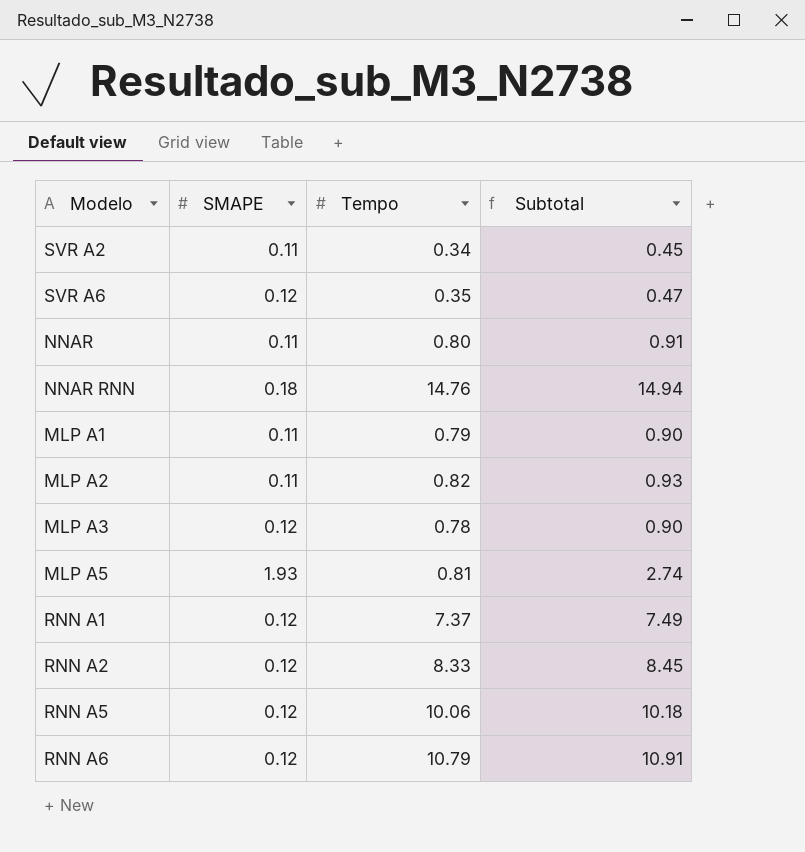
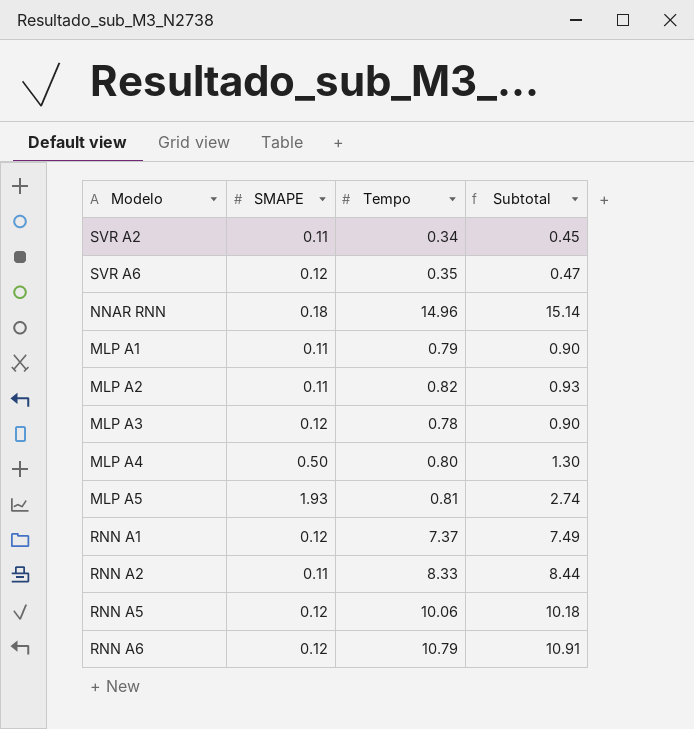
row NNAR: 0.11 | 0.80 | 0.91 -> none
NNAR RNN | Tempo: 14.76 -> 14.96
NNAR RNN | Subtotal: 14.94 -> 15.14
row MLP A4: none -> 0.50 | 0.80 | 1.30
RNN A2 | SMAPE: 0.12 -> 0.11
RNN A2 | Subtotal: 8.45 -> 8.44

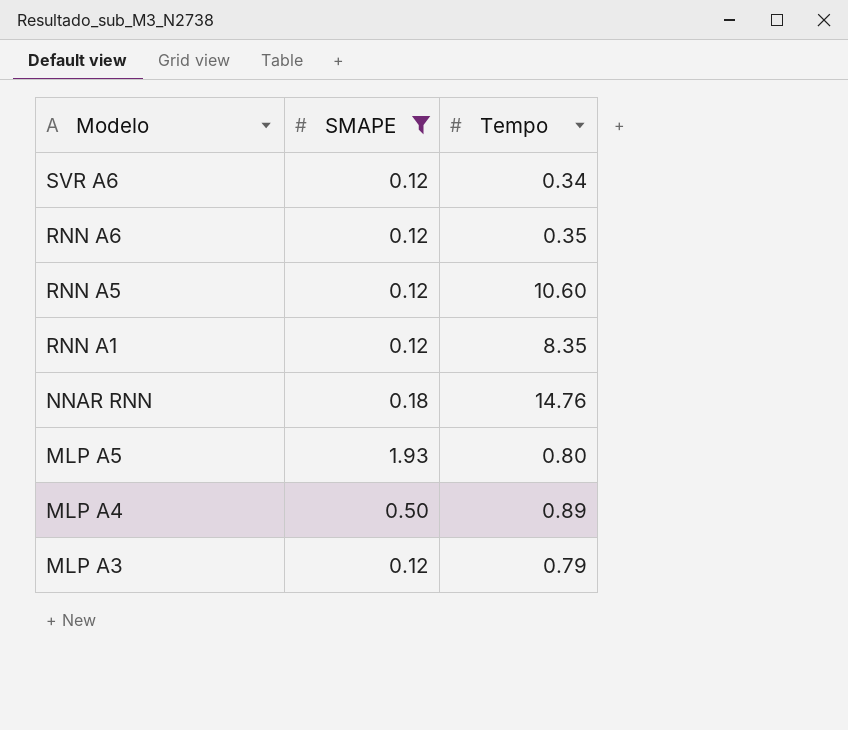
filter: none -> SMAPE != 0.11
row order: none -> Modelo descending
column Subtotal | formula: [SMAPE] + [Tempo] -> none
SVR A6 | Tempo: 0.35 -> 0.34
RNN A6 | Tempo: 10.79 -> 0.35
RNN A5 | Tempo: 10.06 -> 10.60
RNN A1 | Tempo: 7.37 -> 8.35
NNAR RNN | Tempo: 14.96 -> 14.76
MLP A5 | Tempo: 0.81 -> 0.80
MLP A4 | Tempo: 0.80 -> 0.89
MLP A3 | Tempo: 0.78 -> 0.79

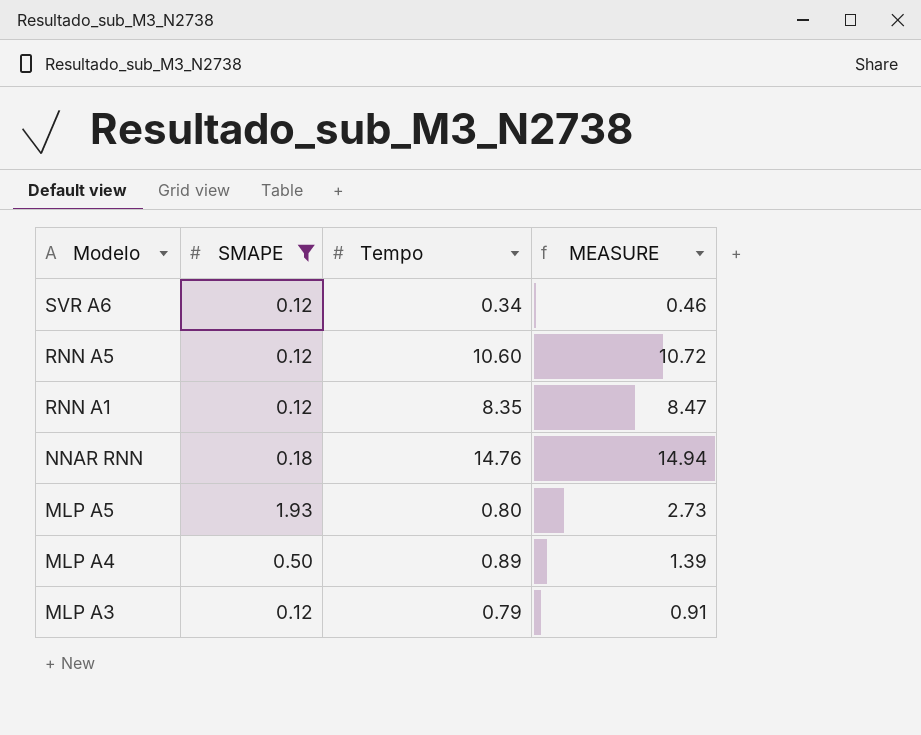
column MEASURE | formula: none -> [SMAPE] + [Tempo]
row RNN A6: 0.12 | 0.35 -> none

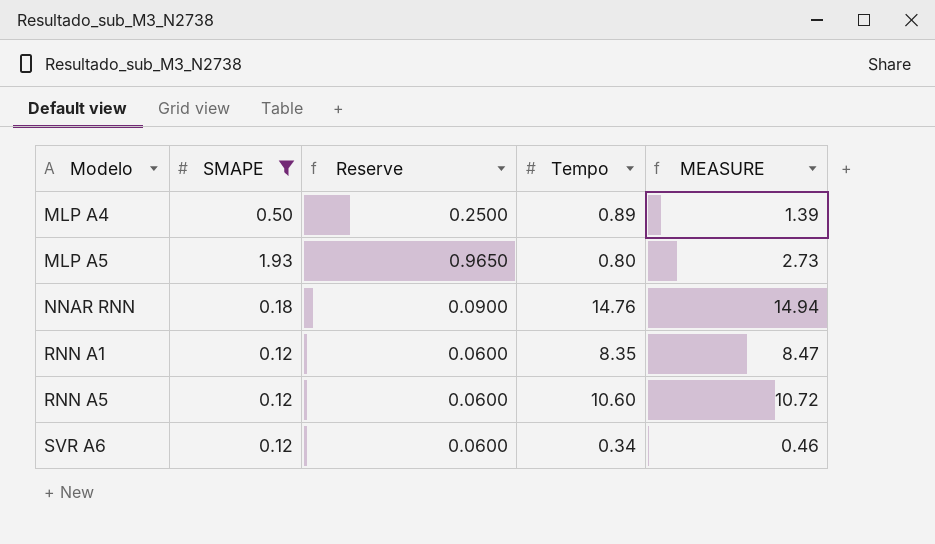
row order: Modelo descending -> Modelo ascending
column Reserve | formula: none -> [SMAPE] * 0.5
row MLP A3: 0.12 | 0.79 | 0.91 -> none

